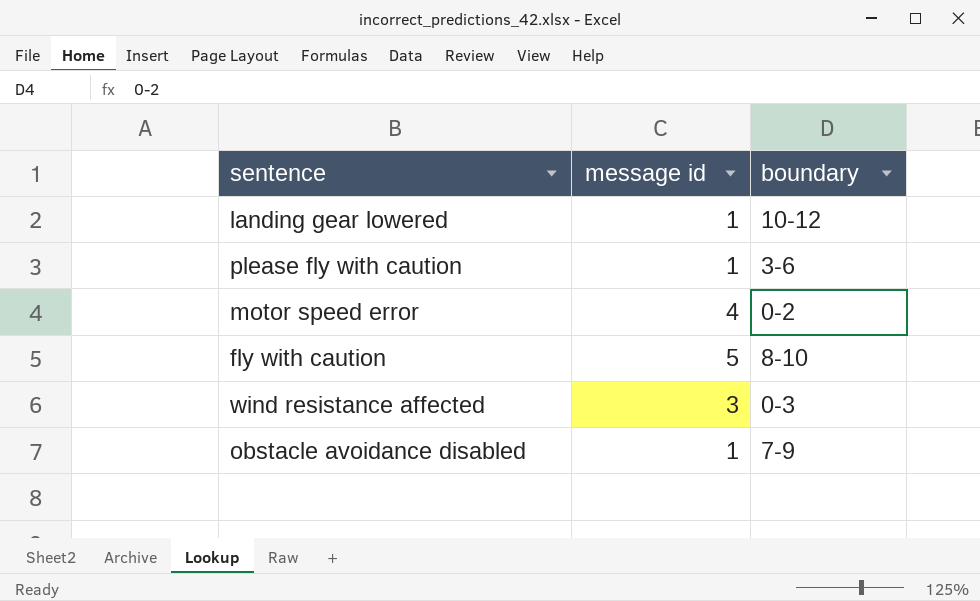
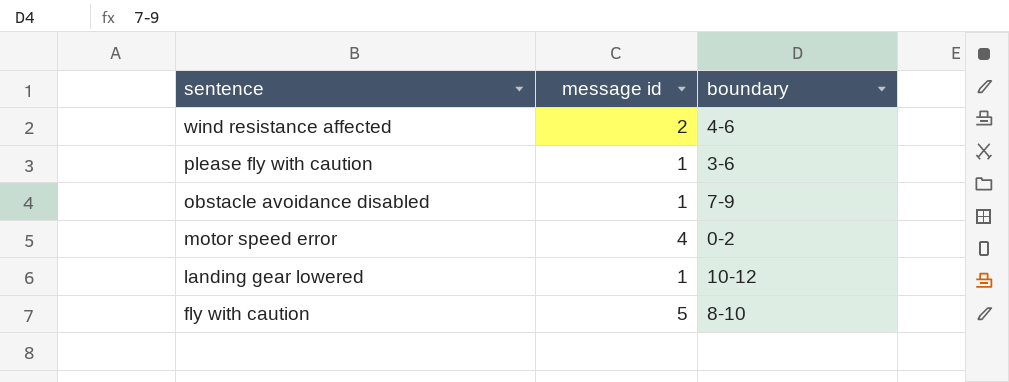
row order: none -> sentence descending
wind resistance affected | message id: 3 -> 2
wind resistance affected | boundary: 0-3 -> 4-6

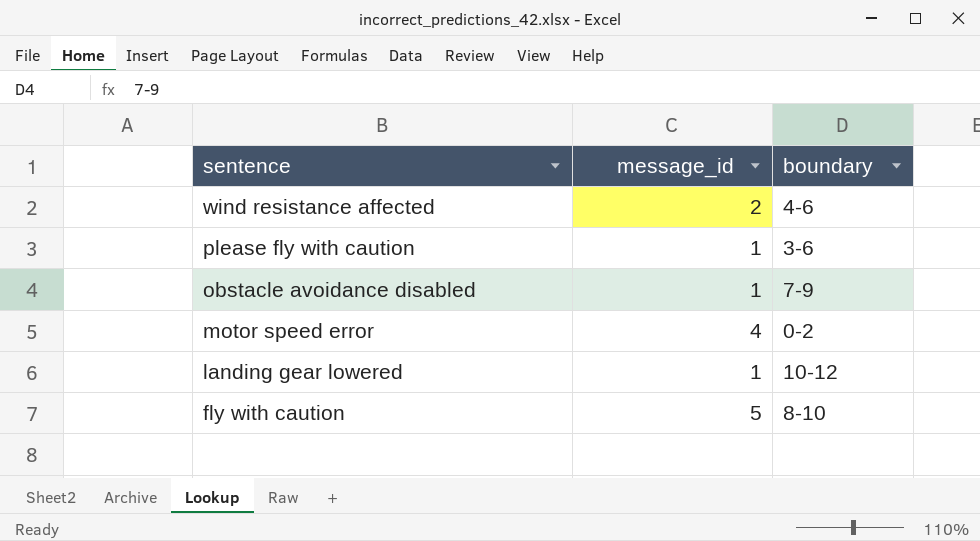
column name: message id -> message_id

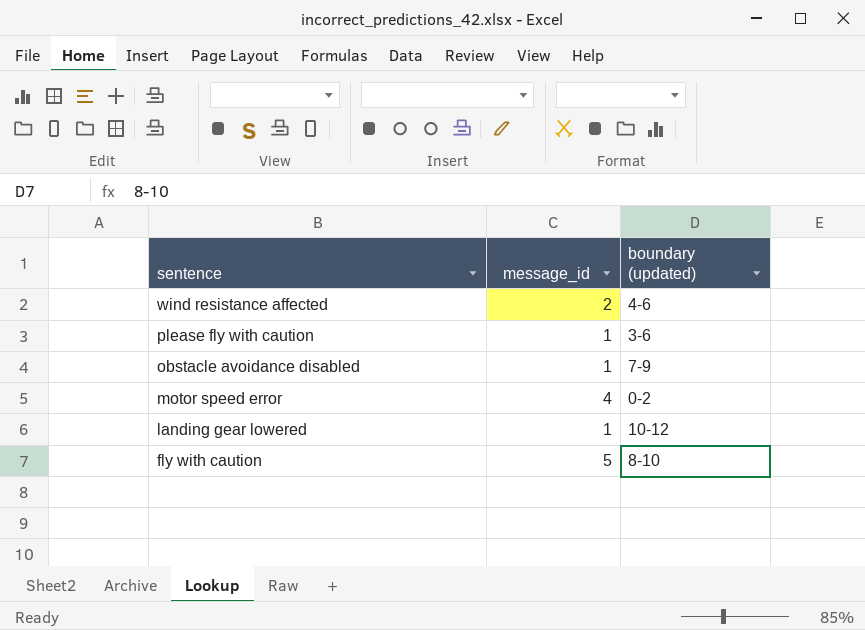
column name: boundary -> boundary (updated)

